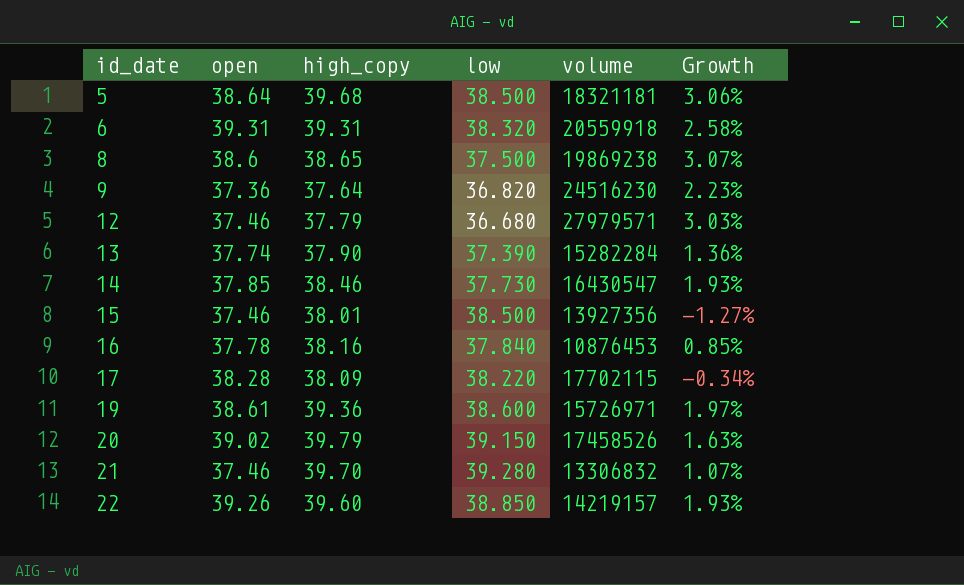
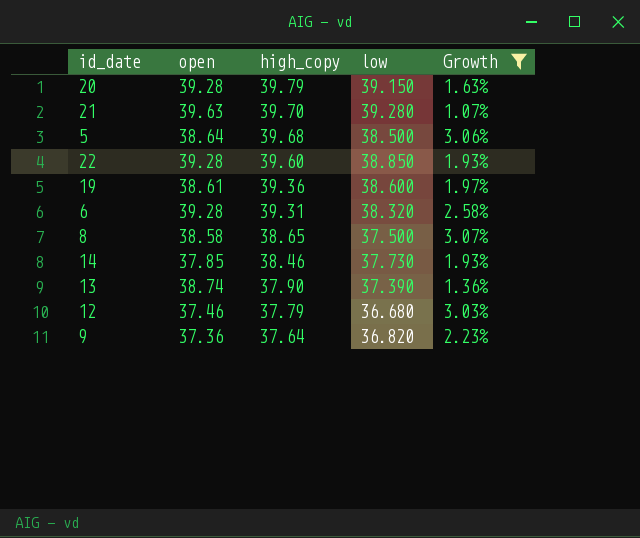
filter: none -> Growth >= 1.07%
row order: id_date ascending -> high_copy descending
column volume | position: 5 -> none
20 | open: 39.02 -> 39.28
21 | open: 37.46 -> 39.63
22 | open: 39.26 -> 39.28
6 | open: 39.31 -> 39.28
8 | open: 38.6 -> 38.58
13 | open: 37.74 -> 38.74

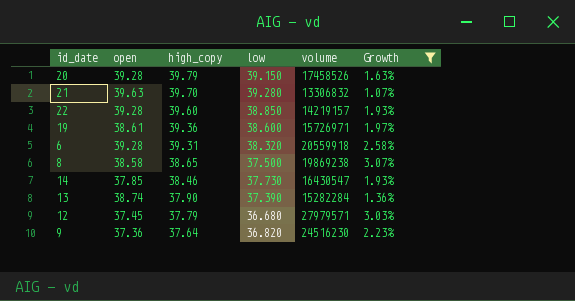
column volume | position: none -> 5
row 5: 38.64 | 39.68 | 38.500 | 3.06% -> none
12 | open: 37.46 -> 37.45

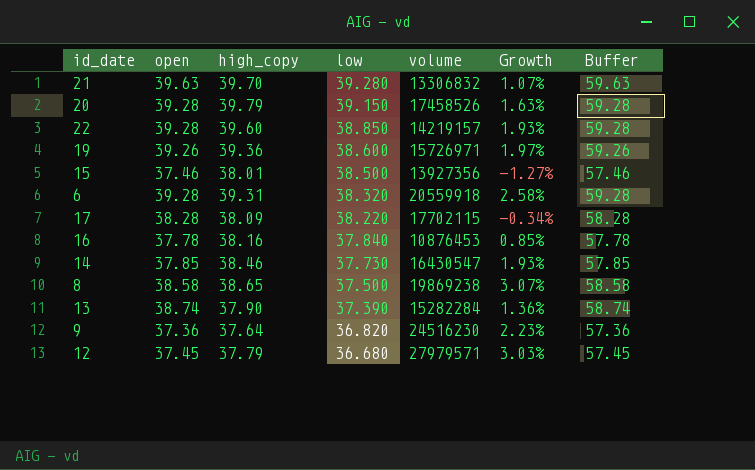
filter: Growth >= 1.07% -> none
row order: high_copy descending -> low descending
column Buffer | formula: none -> [open] + 20
19 | open: 38.61 -> 39.26

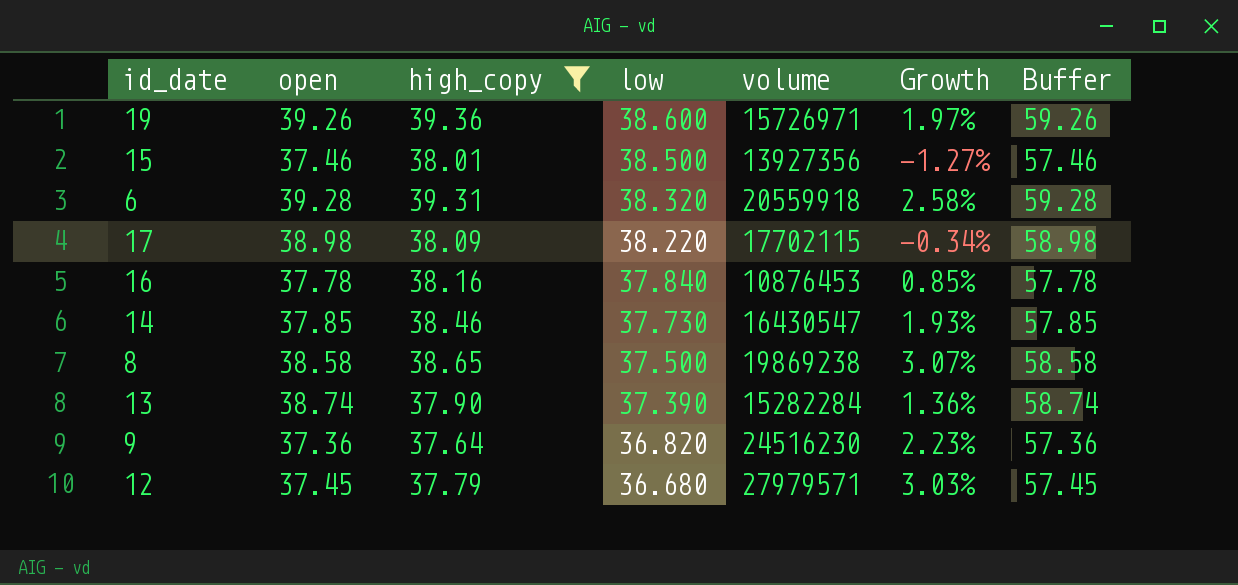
filter: none -> high_copy <= 39.36
17 | open: 38.28 -> 38.98
17 | Buffer: 58.28 -> 58.98

